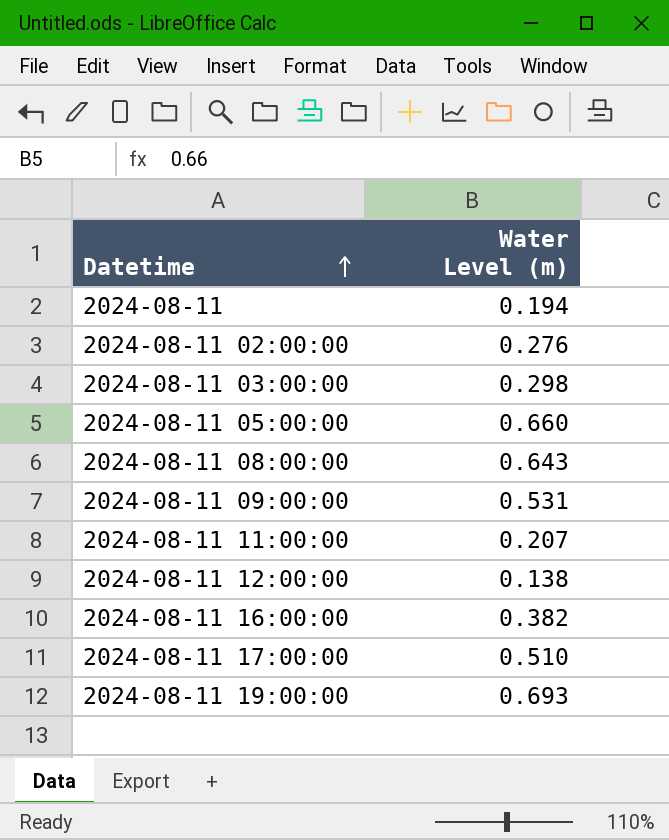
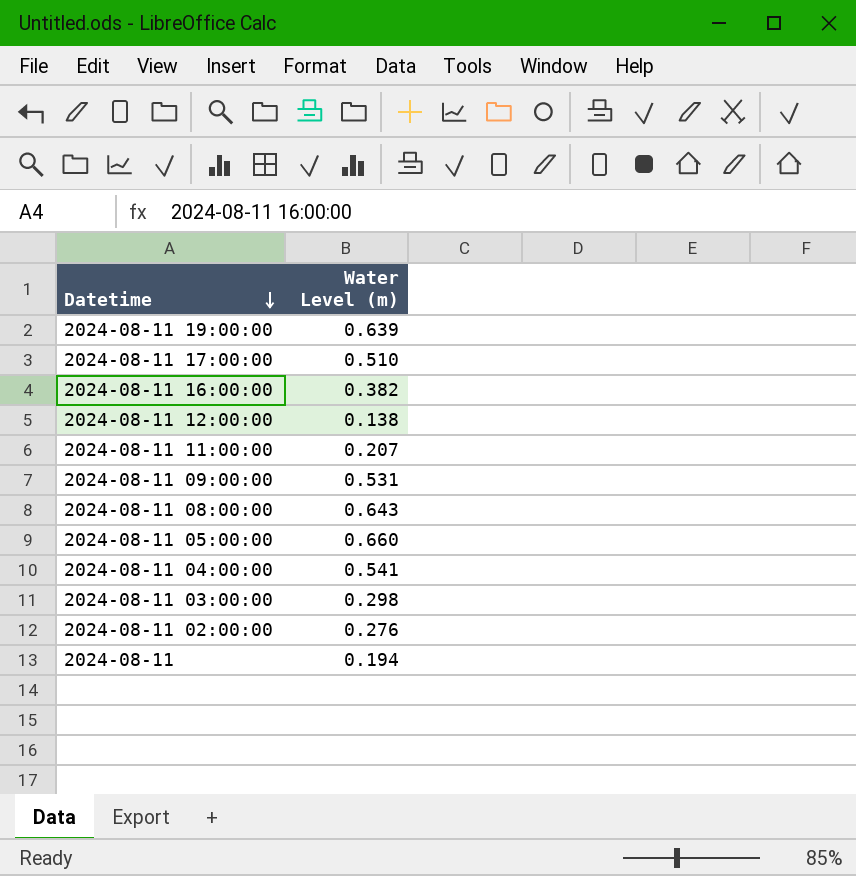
row order: Datetime ascending -> Datetime descending
2024-08-11 19:00:00 | Water Level (m): 0.693 -> 0.639
row 2024-08-11 04:00:00: none -> 0.541

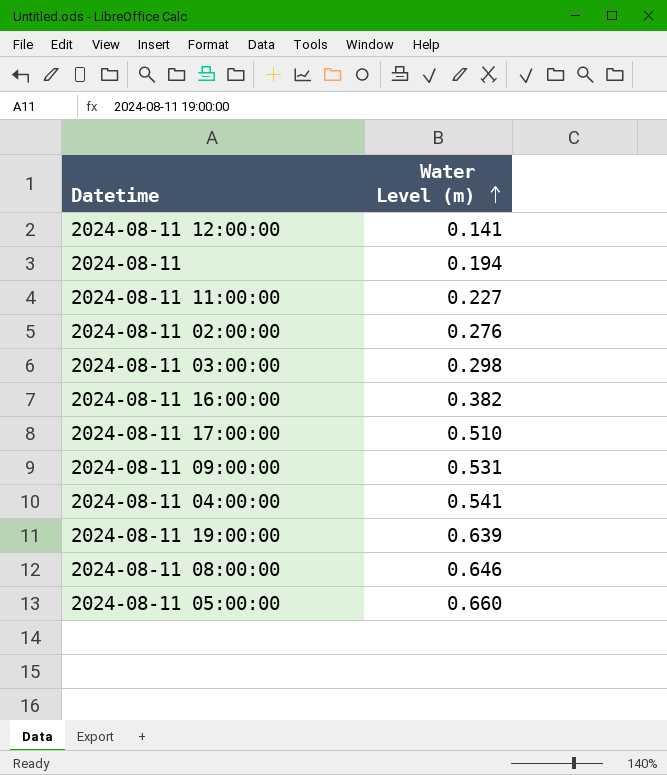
row order: Datetime descending -> Water Level (m) ascending
2024-08-11 12:00:00 | Water Level (m): 0.138 -> 0.141
2024-08-11 11:00:00 | Water Level (m): 0.207 -> 0.227
2024-08-11 08:00:00 | Water Level (m): 0.643 -> 0.646

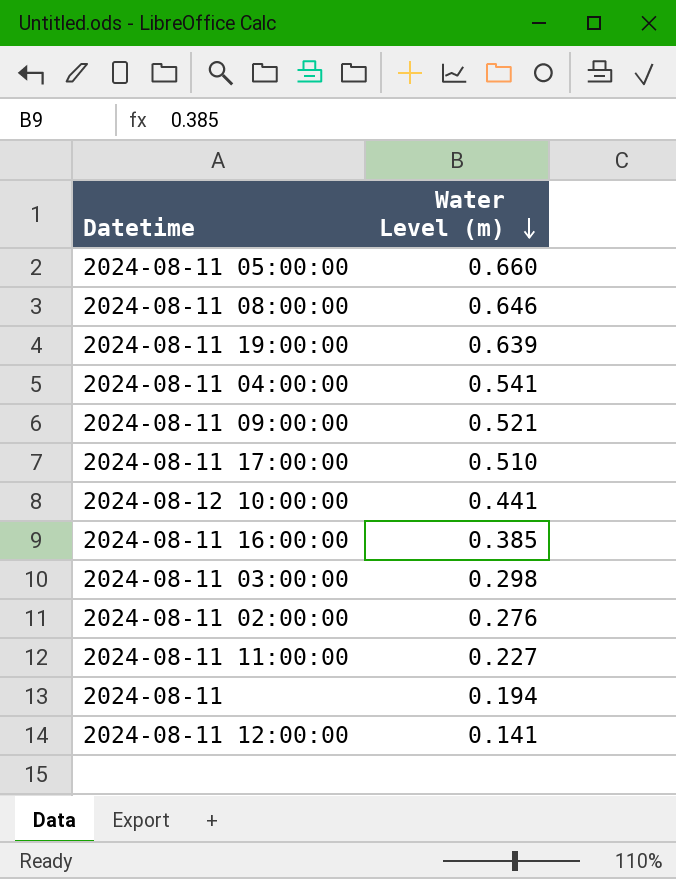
row order: Water Level (m) ascending -> Water Level (m) descending
2024-08-11 09:00:00 | Water Level (m): 0.531 -> 0.521
row 2024-08-12 10:00:00: none -> 0.441
2024-08-11 16:00:00 | Water Level (m): 0.382 -> 0.385

